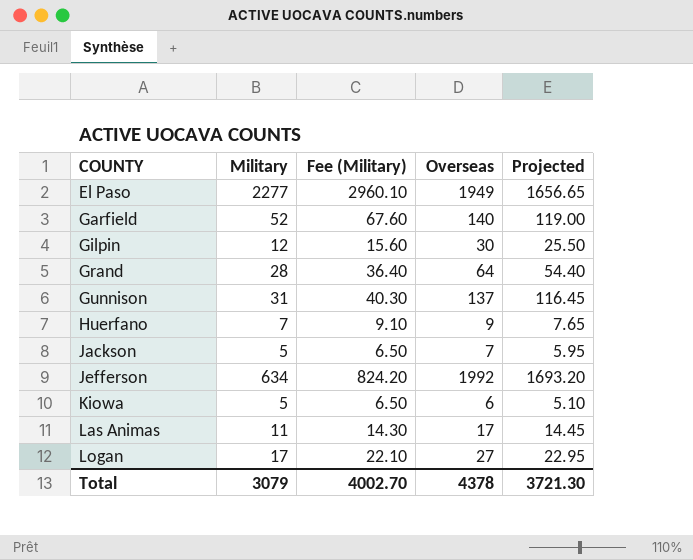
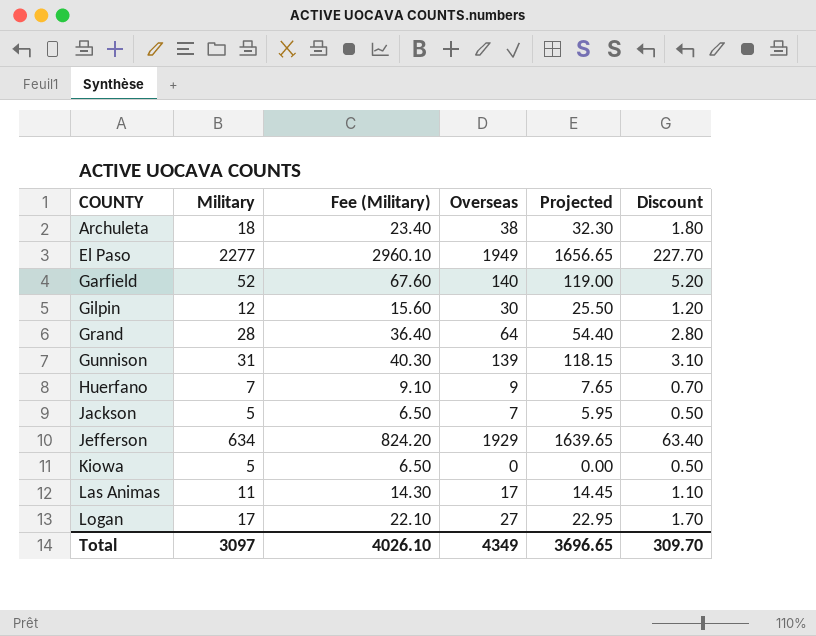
column Discount | formula: none -> [Military] * 0.1
row Archuleta: none -> 18 | 23.40 | 38 | 32.30 | 1.80
Gunnison | Overseas: 137 -> 139
Gunnison | Projected: 116.45 -> 118.15
Jefferson | Overseas: 1992 -> 1929
Jefferson | Projected: 1693.20 -> 1639.65
Kiowa | Overseas: 6 -> 0
Kiowa | Projected: 5.10 -> 0.00
Total | Military: 3079 -> 3097
Total | Fee (Military): 4002.70 -> 4026.10
Total | Overseas: 4378 -> 4349
Total | Projected: 3721.30 -> 3696.65

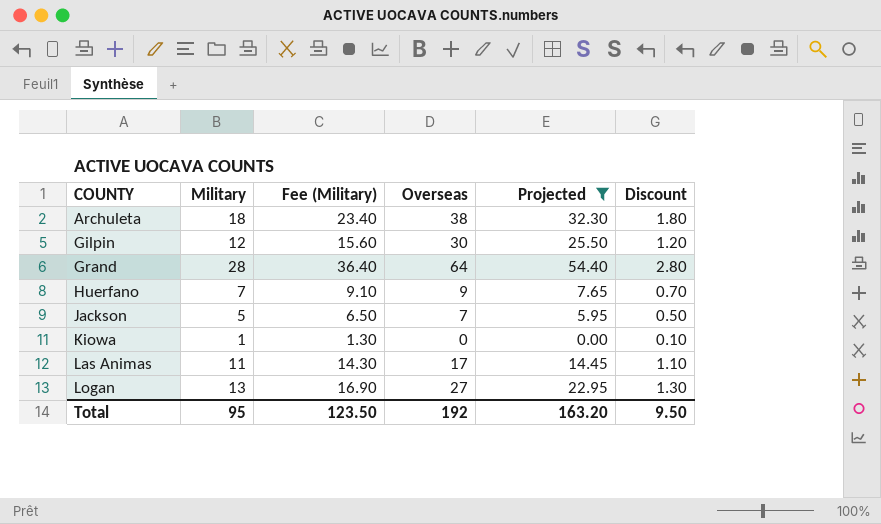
filter: none -> Projected <= 54.40
Kiowa | Military: 5 -> 1
Kiowa | Fee (Military): 6.50 -> 1.30
Kiowa | Discount: 0.50 -> 0.10
Logan | Military: 17 -> 13
Logan | Fee (Military): 22.10 -> 16.90
Logan | Discount: 1.70 -> 1.30
Total | Military: 3097 -> 95
Total | Fee (Military): 4026.10 -> 123.50
Total | Overseas: 4349 -> 192
Total | Projected: 3696.65 -> 163.20
Total | Discount: 309.70 -> 9.50

